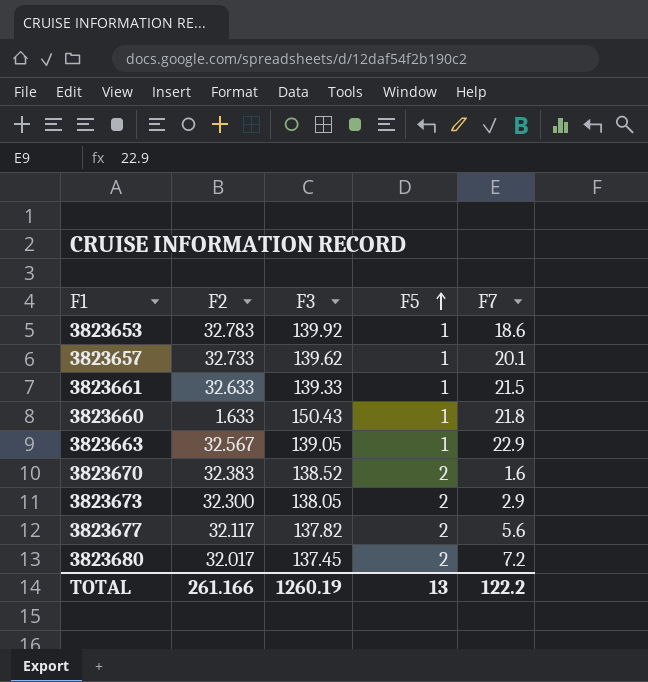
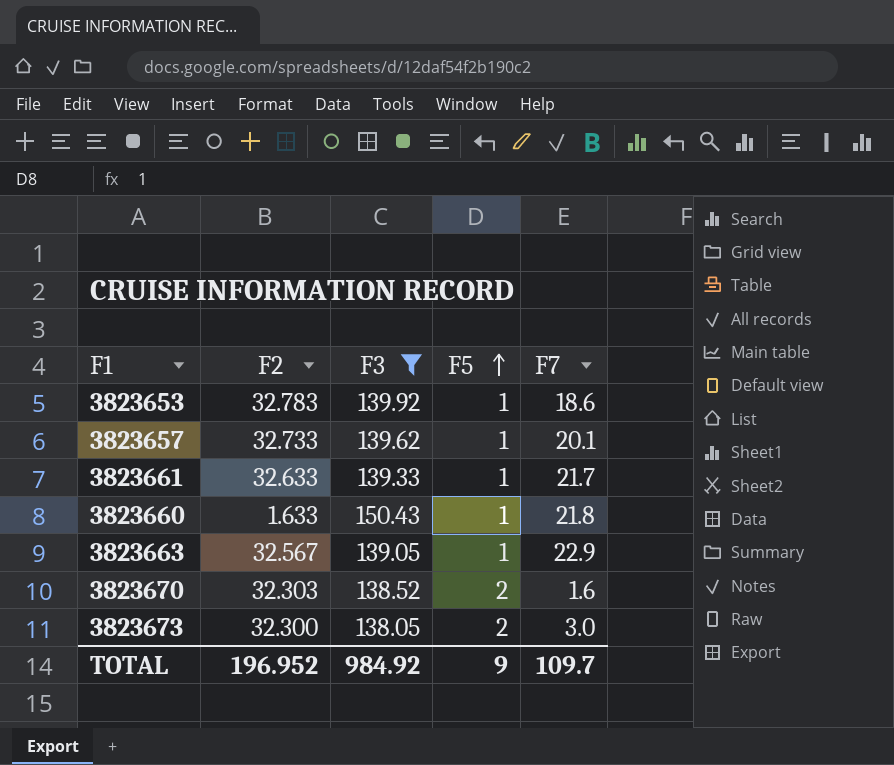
filter: none -> F3 >= 138.05
3823661 | F7: 21.5 -> 21.7
3823670 | F2: 32.383 -> 32.303
3823673 | F7: 2.9 -> 3.0
TOTAL | F2: 261.166 -> 196.952
TOTAL | F3: 1260.19 -> 984.92
TOTAL | F5: 13 -> 9
TOTAL | F7: 122.2 -> 109.7

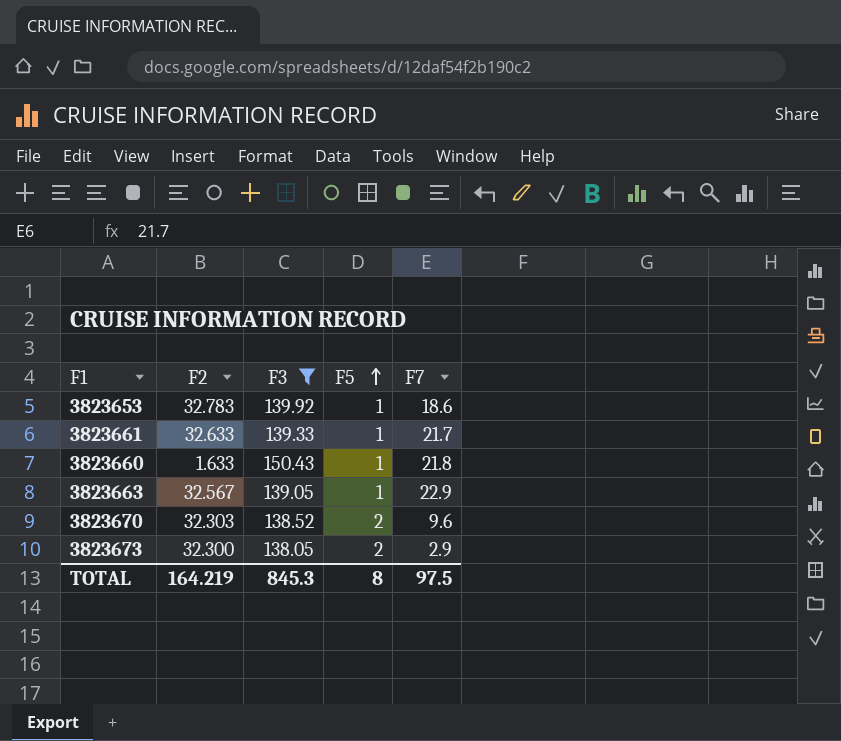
row 3823657: 32.733 | 139.62 | 1 | 20.1 -> none
3823670 | F7: 1.6 -> 9.6
3823673 | F7: 3.0 -> 2.9
TOTAL | F2: 196.952 -> 164.219
TOTAL | F3: 984.92 -> 845.3
TOTAL | F5: 9 -> 8
TOTAL | F7: 109.7 -> 97.5

